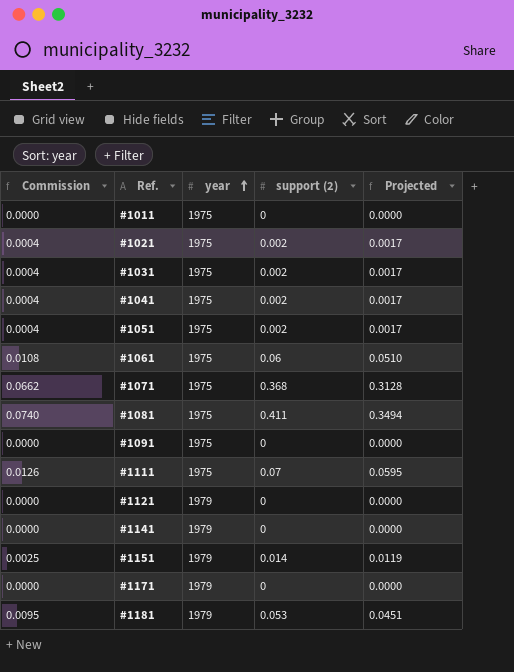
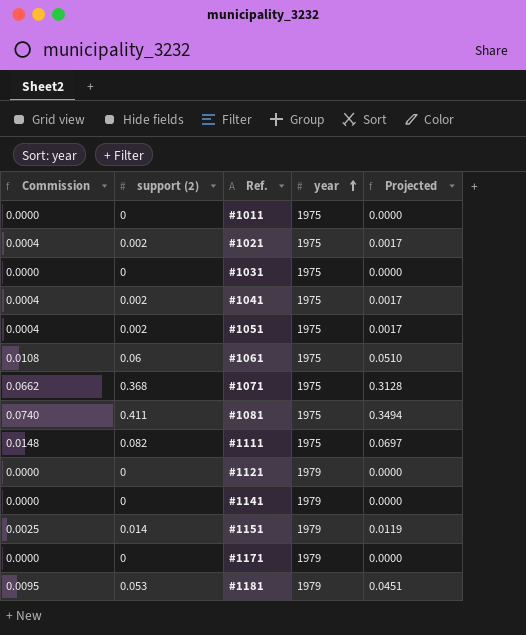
column support (2) | position: 4 -> 2
row #1091: 0.0000 | 1975 | 0 | 0.0000 -> none
#1031 | Commission: 0.0004 -> 0.0000
#1031 | support (2): 0.002 -> 0
#1031 | Projected: 0.0017 -> 0.0000
#1111 | Commission: 0.0126 -> 0.0148
#1111 | support (2): 0.07 -> 0.082
#1111 | Projected: 0.0595 -> 0.0697

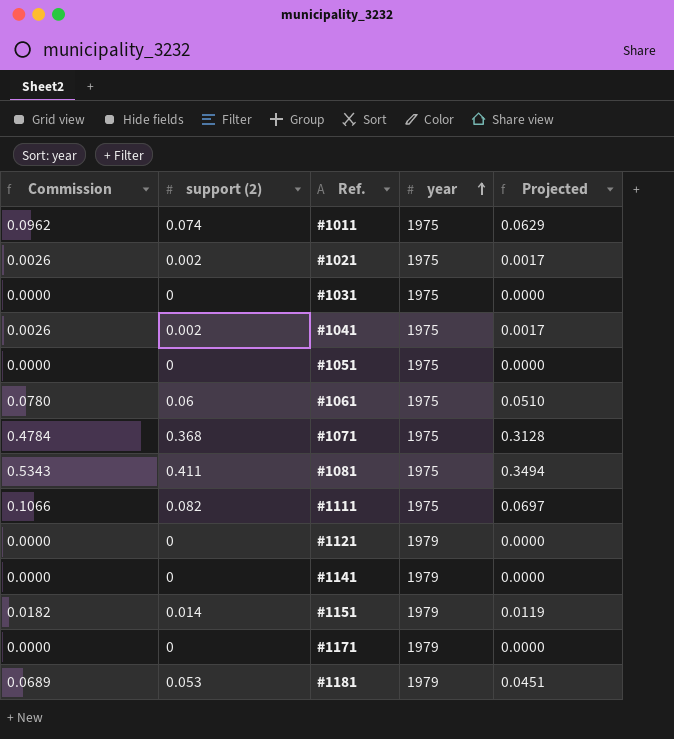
column Commission | formula: [support (2)] * 0.18 -> [support (2)] * 1.3
#1011 | support (2): 0 -> 0.074
#1011 | Projected: 0.0000 -> 0.0629
#1051 | support (2): 0.002 -> 0
#1051 | Projected: 0.0017 -> 0.0000

